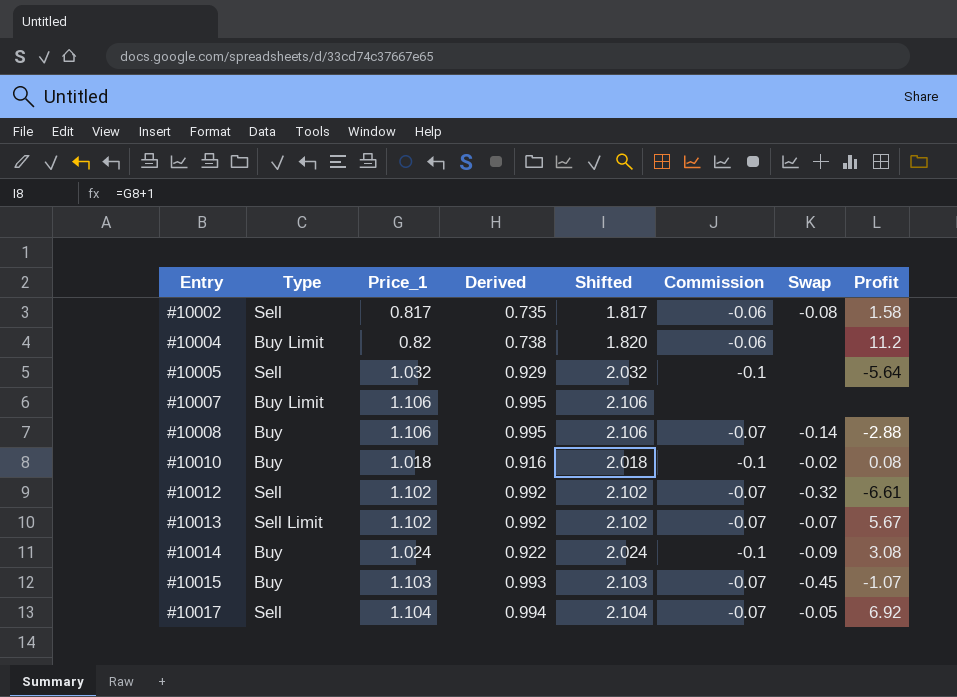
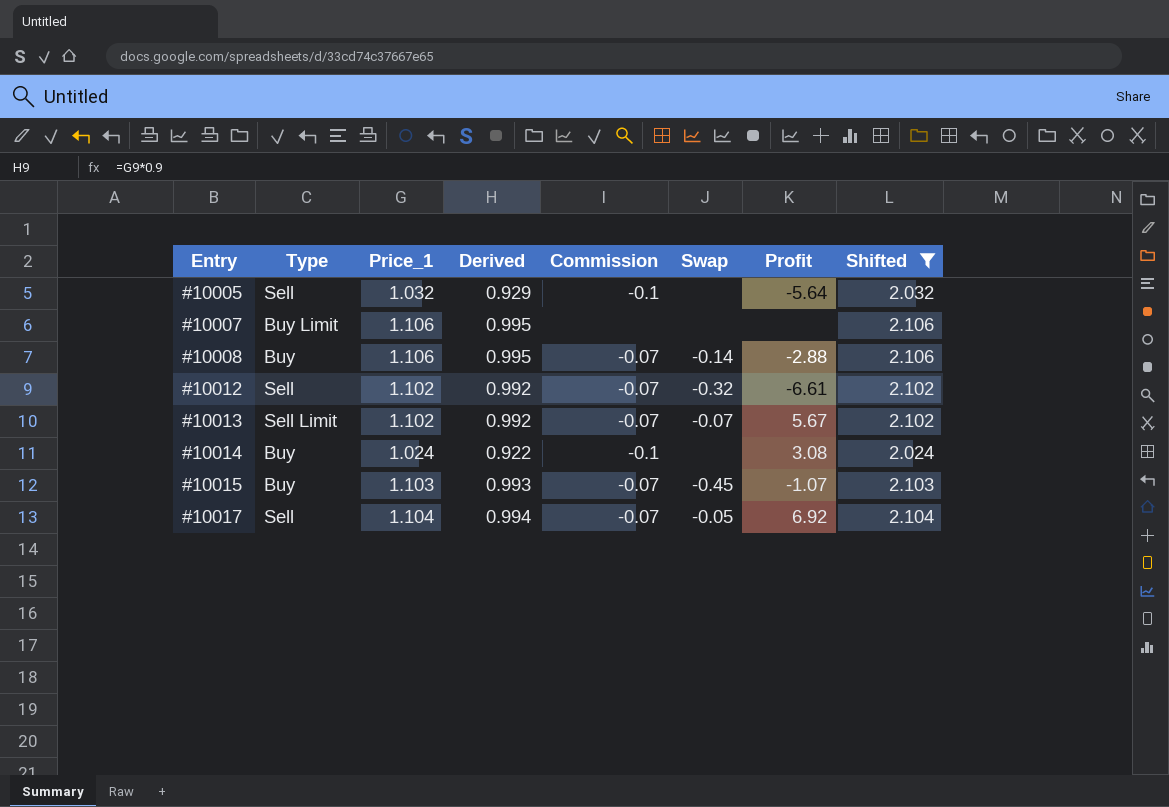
filter: none -> Shifted >= 2.024
column Shifted | position: 5 -> 8
#10014 | Swap: -0.09 -> none

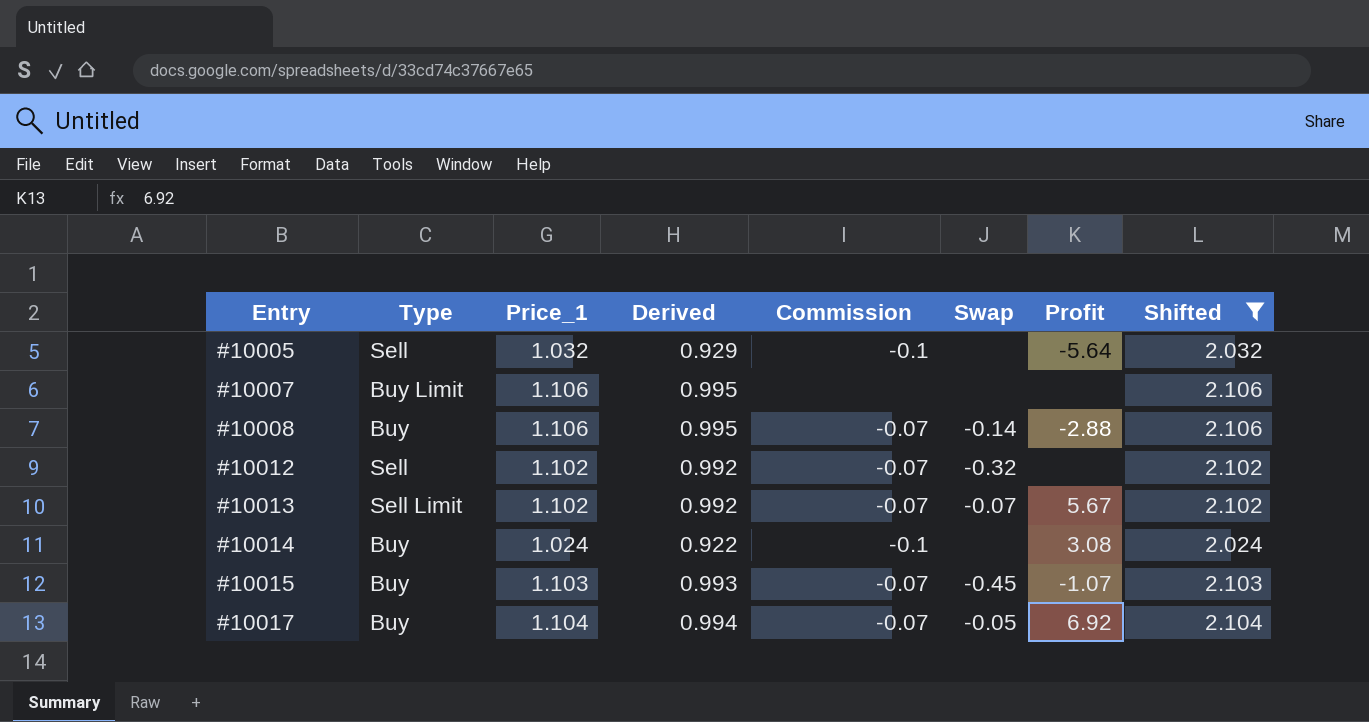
#10012 | Profit: -6.61 -> none
#10017 | Type: Sell -> Buy

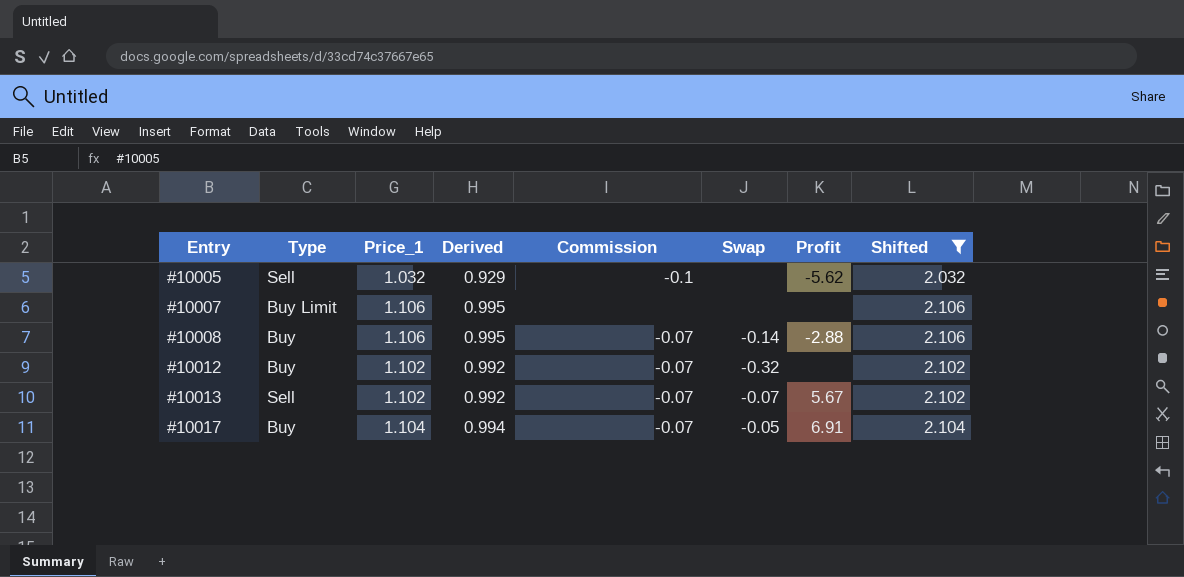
row #10014: Buy | 1.024 | 0.922 | -0.1 | none | 3.08 | 2.024 -> none
row #10015: Buy | 1.103 | 0.993 | -0.07 | -0.45 | -1.07 | 2.103 -> none
#10005 | Profit: -5.64 -> -5.62
#10012 | Type: Sell -> Buy
#10013 | Type: Sell Limit -> Sell
#10017 | Profit: 6.92 -> 6.91

